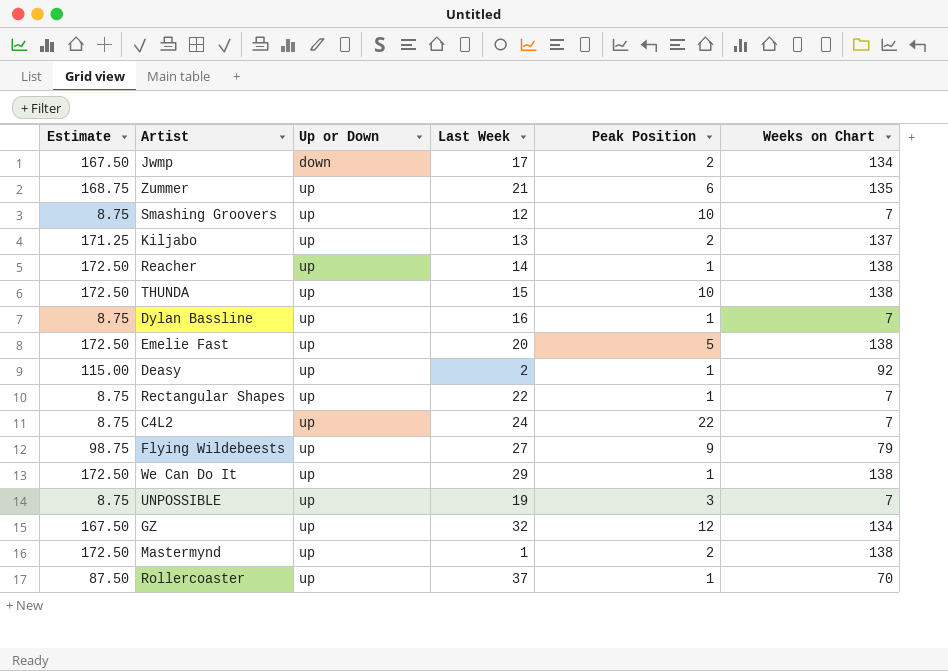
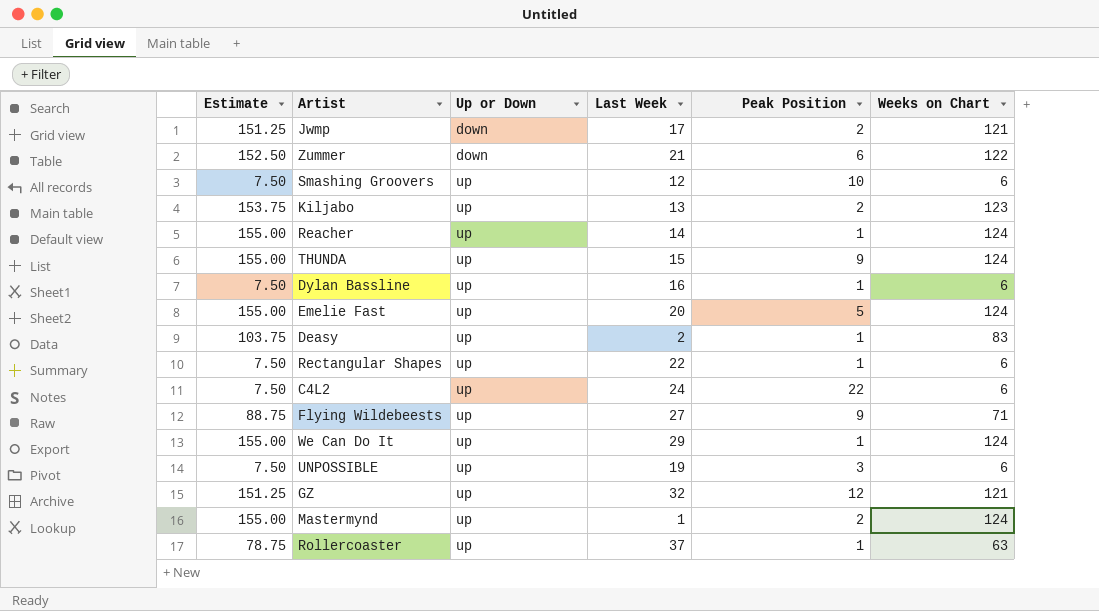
Jwmp | Estimate: 167.50 -> 151.25
Jwmp | Weeks on Chart: 134 -> 121
Zummer | Estimate: 168.75 -> 152.50
Zummer | Up or Down: up -> down
Zummer | Weeks on Chart: 135 -> 122
Smashing Groovers | Estimate: 8.75 -> 7.50
Smashing Groovers | Weeks on Chart: 7 -> 6
Kiljabo | Estimate: 171.25 -> 153.75
Kiljabo | Weeks on Chart: 137 -> 123
Reacher | Estimate: 172.50 -> 155.00
Reacher | Weeks on Chart: 138 -> 124
THUNDA | Estimate: 172.50 -> 155.00
THUNDA | Peak Position: 10 -> 9
THUNDA | Weeks on Chart: 138 -> 124
Dylan Bassline | Estimate: 8.75 -> 7.50
Dylan Bassline | Weeks on Chart: 7 -> 6
Emelie Fast | Estimate: 172.50 -> 155.00
Emelie Fast | Weeks on Chart: 138 -> 124
Deasy | Estimate: 115.00 -> 103.75
Deasy | Weeks on Chart: 92 -> 83
Rectangular Shapes | Estimate: 8.75 -> 7.50
Rectangular Shapes | Weeks on Chart: 7 -> 6
C4L2 | Estimate: 8.75 -> 7.50
C4L2 | Weeks on Chart: 7 -> 6
Flying Wildebeests | Estimate: 98.75 -> 88.75
Flying Wildebeests | Weeks on Chart: 79 -> 71
We Can Do It | Estimate: 172.50 -> 155.00
We Can Do It | Weeks on Chart: 138 -> 124
UNPOSSIBLE | Estimate: 8.75 -> 7.50
UNPOSSIBLE | Weeks on Chart: 7 -> 6
GZ | Estimate: 167.50 -> 151.25
GZ | Weeks on Chart: 134 -> 121
Mastermynd | Estimate: 172.50 -> 155.00
Mastermynd | Weeks on Chart: 138 -> 124
Rollercoaster | Estimate: 87.50 -> 78.75
Rollercoaster | Weeks on Chart: 70 -> 63

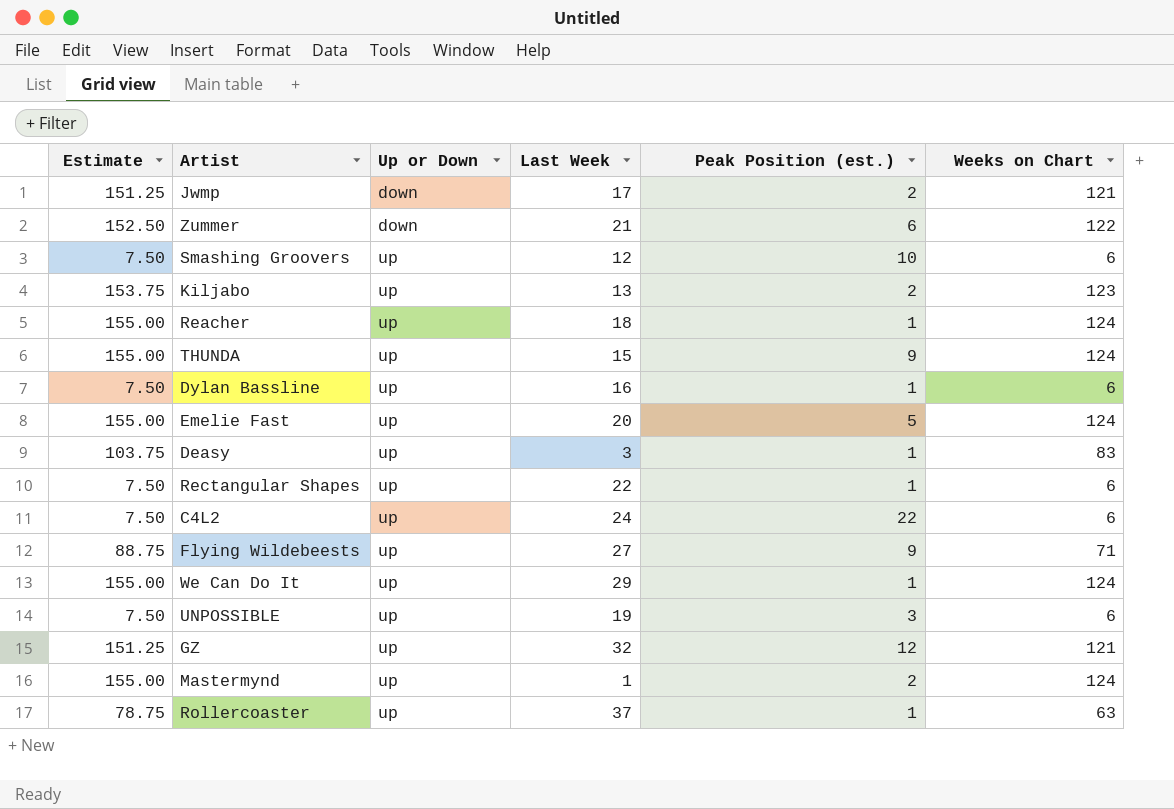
column name: Peak Position -> Peak Position (est.)
Reacher | Last Week: 14 -> 18
Deasy | Last Week: 2 -> 3

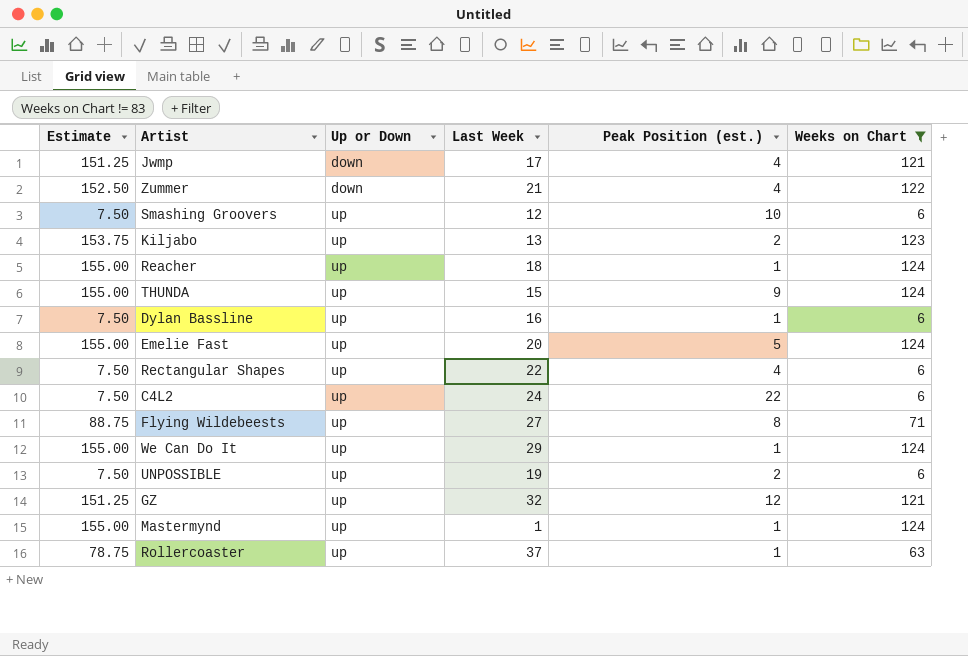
filter: none -> Weeks on Chart != 83
Jwmp | Peak Position (est.): 2 -> 4
Zummer | Peak Position (est.): 6 -> 4
Rectangular Shapes | Peak Position (est.): 1 -> 4
Flying Wildebeests | Peak Position (est.): 9 -> 8
UNPOSSIBLE | Peak Position (est.): 3 -> 2
Mastermynd | Peak Position (est.): 2 -> 1

